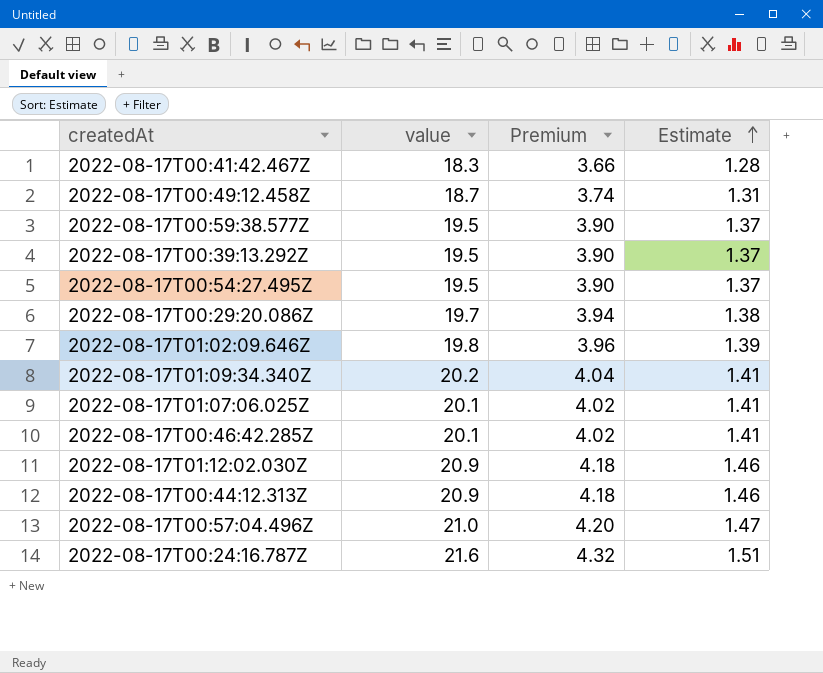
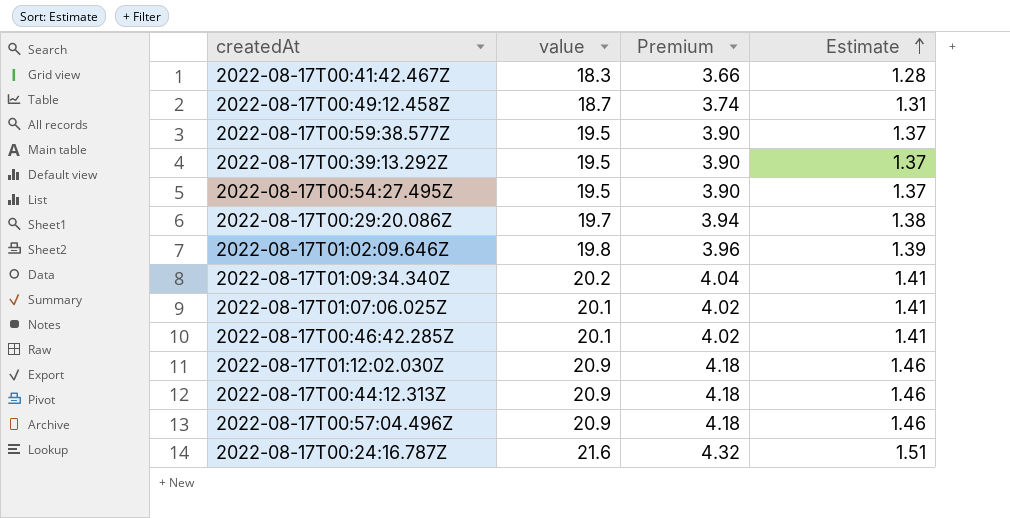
2022-08-17T00:57:04.496Z | value: 21.0 -> 20.9
2022-08-17T00:57:04.496Z | Premium: 4.20 -> 4.18
2022-08-17T00:57:04.496Z | Estimate: 1.47 -> 1.46

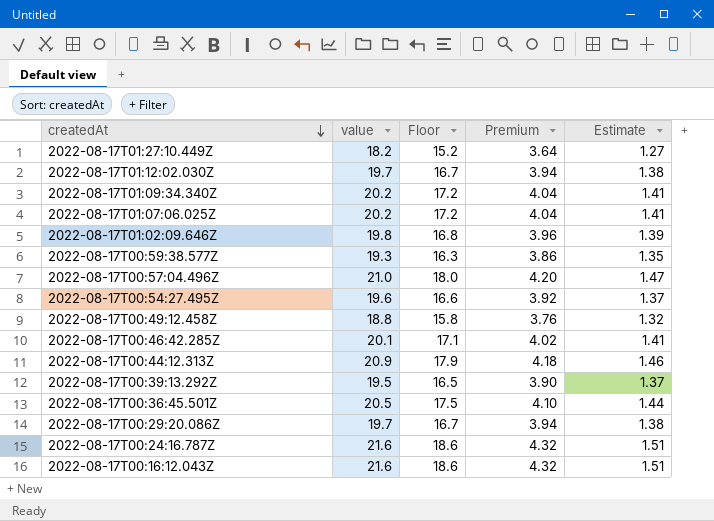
row order: Estimate ascending -> createdAt descending
column Floor | formula: none -> [value] - 3
row 2022-08-17T00:41:42.467Z: 18.3 | 3.66 | 1.28 -> none
row 2022-08-17T01:27:10.449Z: none -> 18.2 | 15.2 | 3.64 | 1.27
2022-08-17T01:12:02.030Z | value: 20.9 -> 19.7
2022-08-17T01:12:02.030Z | Premium: 4.18 -> 3.94
2022-08-17T01:12:02.030Z | Estimate: 1.46 -> 1.38
2022-08-17T01:07:06.025Z | value: 20.1 -> 20.2
2022-08-17T01:07:06.025Z | Premium: 4.02 -> 4.04
2022-08-17T00:59:38.577Z | value: 19.5 -> 19.3
2022-08-17T00:59:38.577Z | Premium: 3.90 -> 3.86
2022-08-17T00:59:38.577Z | Estimate: 1.37 -> 1.35
2022-08-17T00:57:04.496Z | value: 20.9 -> 21.0
2022-08-17T00:57:04.496Z | Premium: 4.18 -> 4.20
2022-08-17T00:57:04.496Z | Estimate: 1.46 -> 1.47
2022-08-17T00:54:27.495Z | value: 19.5 -> 19.6
2022-08-17T00:54:27.495Z | Premium: 3.90 -> 3.92
2022-08-17T00:49:12.458Z | value: 18.7 -> 18.8
2022-08-17T00:49:12.458Z | Premium: 3.74 -> 3.76
2022-08-17T00:49:12.458Z | Estimate: 1.31 -> 1.32
row 2022-08-17T00:36:45.501Z: none -> 20.5 | 17.5 | 4.10 | 1.44
row 2022-08-17T00:16:12.043Z: none -> 21.6 | 18.6 | 4.32 | 1.51

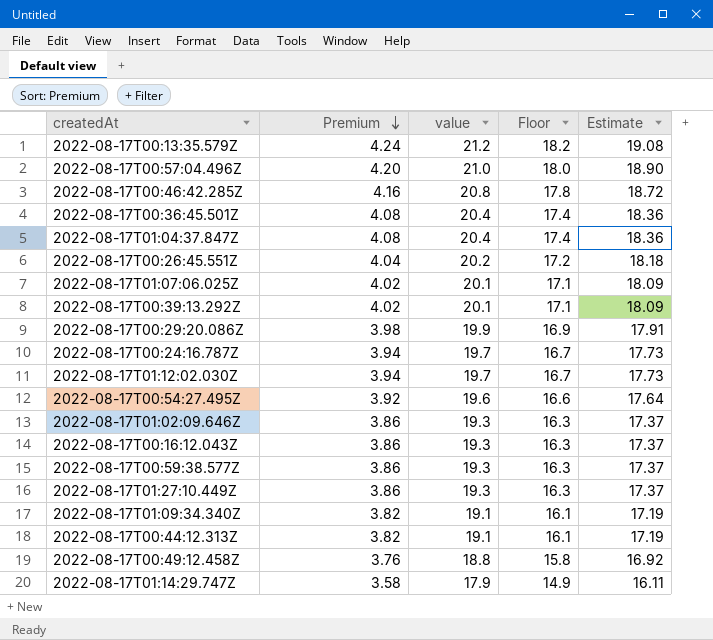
row order: createdAt descending -> Premium descending
column Premium | position: 4 -> 2
column Estimate | formula: [value] * 0.07 -> [value] * 0.9
row 2022-08-17T00:13:35.579Z: none -> 4.24 | 21.2 | 18.2 | 19.08
2022-08-17T00:46:42.285Z | Premium: 4.02 -> 4.16
2022-08-17T00:46:42.285Z | value: 20.1 -> 20.8
2022-08-17T00:46:42.285Z | Floor: 17.1 -> 17.8
2022-08-17T00:36:45.501Z | Premium: 4.10 -> 4.08
2022-08-17T00:36:45.501Z | value: 20.5 -> 20.4
2022-08-17T00:36:45.501Z | Floor: 17.5 -> 17.4
row 2022-08-17T01:04:37.847Z: none -> 4.08 | 20.4 | 17.4 | 18.36
row 2022-08-17T00:26:45.551Z: none -> 4.04 | 20.2 | 17.2 | 18.18
2022-08-17T01:07:06.025Z | Premium: 4.04 -> 4.02
2022-08-17T01:07:06.025Z | value: 20.2 -> 20.1
2022-08-17T01:07:06.025Z | Floor: 17.2 -> 17.1
2022-08-17T00:39:13.292Z | Premium: 3.90 -> 4.02
2022-08-17T00:39:13.292Z | value: 19.5 -> 20.1
2022-08-17T00:39:13.292Z | Floor: 16.5 -> 17.1
2022-08-17T00:29:20.086Z | Premium: 3.94 -> 3.98
2022-08-17T00:29:20.086Z | value: 19.7 -> 19.9
2022-08-17T00:29:20.086Z | Floor: 16.7 -> 16.9
2022-08-17T00:24:16.787Z | Premium: 4.32 -> 3.94
2022-08-17T00:24:16.787Z | value: 21.6 -> 19.7
2022-08-17T00:24:16.787Z | Floor: 18.6 -> 16.7
2022-08-17T01:02:09.646Z | Premium: 3.96 -> 3.86
2022-08-17T01:02:09.646Z | value: 19.8 -> 19.3
2022-08-17T01:02:09.646Z | Floor: 16.8 -> 16.3
2022-08-17T00:16:12.043Z | Premium: 4.32 -> 3.86
2022-08-17T00:16:12.043Z | value: 21.6 -> 19.3
2022-08-17T00:16:12.043Z | Floor: 18.6 -> 16.3
2022-08-17T01:27:10.449Z | Premium: 3.64 -> 3.86
2022-08-17T01:27:10.449Z | value: 18.2 -> 19.3
2022-08-17T01:27:10.449Z | Floor: 15.2 -> 16.3
2022-08-17T01:09:34.340Z | Premium: 4.04 -> 3.82
2022-08-17T01:09:34.340Z | value: 20.2 -> 19.1
2022-08-17T01:09:34.340Z | Floor: 17.2 -> 16.1
2022-08-17T00:44:12.313Z | Premium: 4.18 -> 3.82
2022-08-17T00:44:12.313Z | value: 20.9 -> 19.1
2022-08-17T00:44:12.313Z | Floor: 17.9 -> 16.1
row 2022-08-17T01:14:29.747Z: none -> 3.58 | 17.9 | 14.9 | 16.11

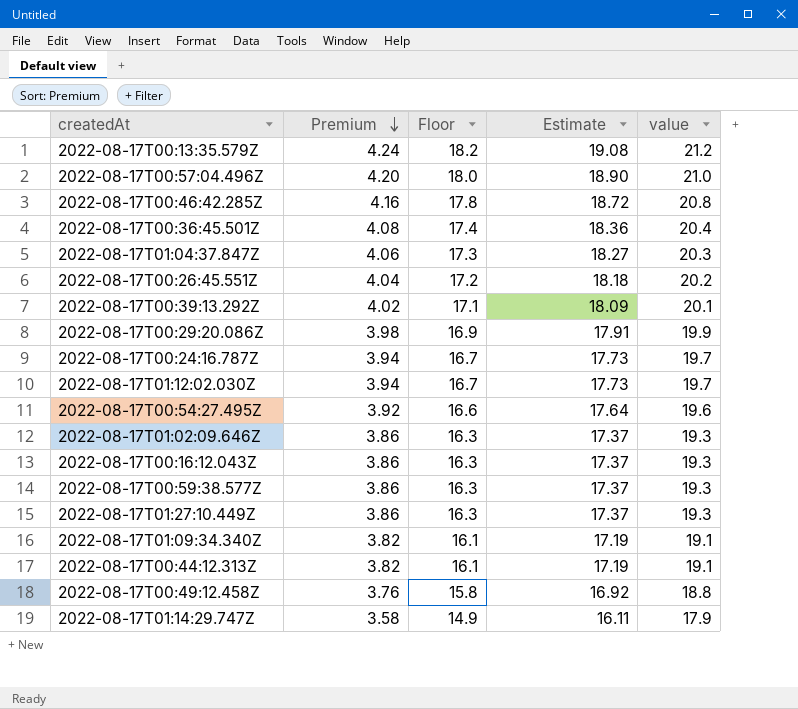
column value | position: 3 -> 5
row 2022-08-17T01:07:06.025Z: 4.02 | 20.1 | 17.1 | 18.09 -> none
2022-08-17T01:04:37.847Z | Premium: 4.08 -> 4.06
2022-08-17T01:04:37.847Z | Floor: 17.4 -> 17.3
2022-08-17T01:04:37.847Z | Estimate: 18.36 -> 18.27
2022-08-17T01:04:37.847Z | value: 20.4 -> 20.3

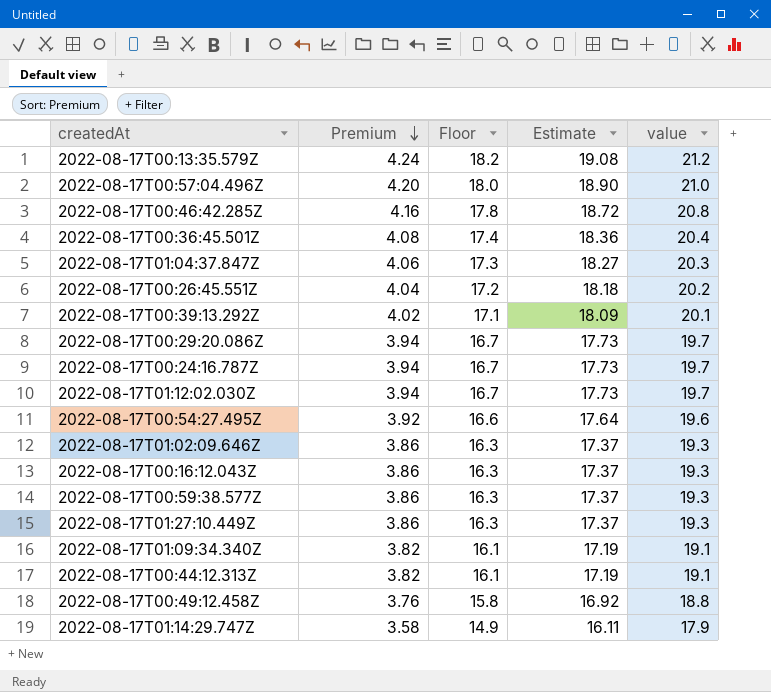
2022-08-17T00:29:20.086Z | Premium: 3.98 -> 3.94
2022-08-17T00:29:20.086Z | Floor: 16.9 -> 16.7
2022-08-17T00:29:20.086Z | Estimate: 17.91 -> 17.73
2022-08-17T00:29:20.086Z | value: 19.9 -> 19.7

